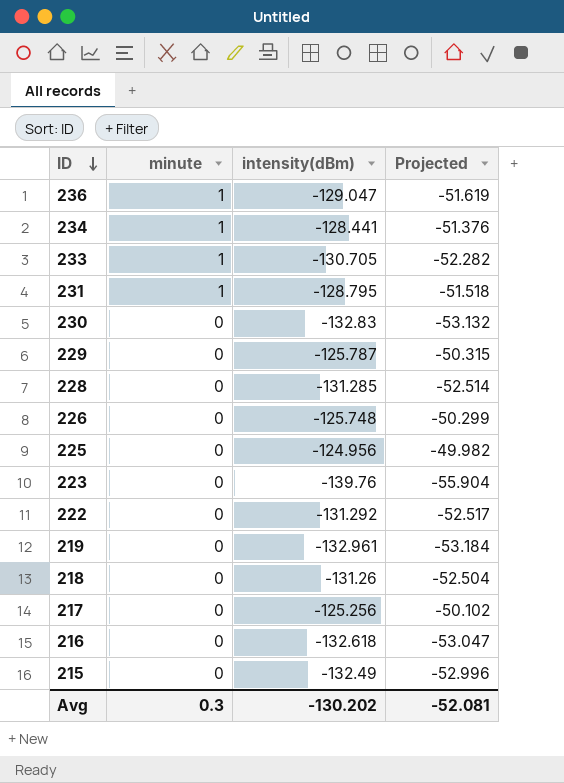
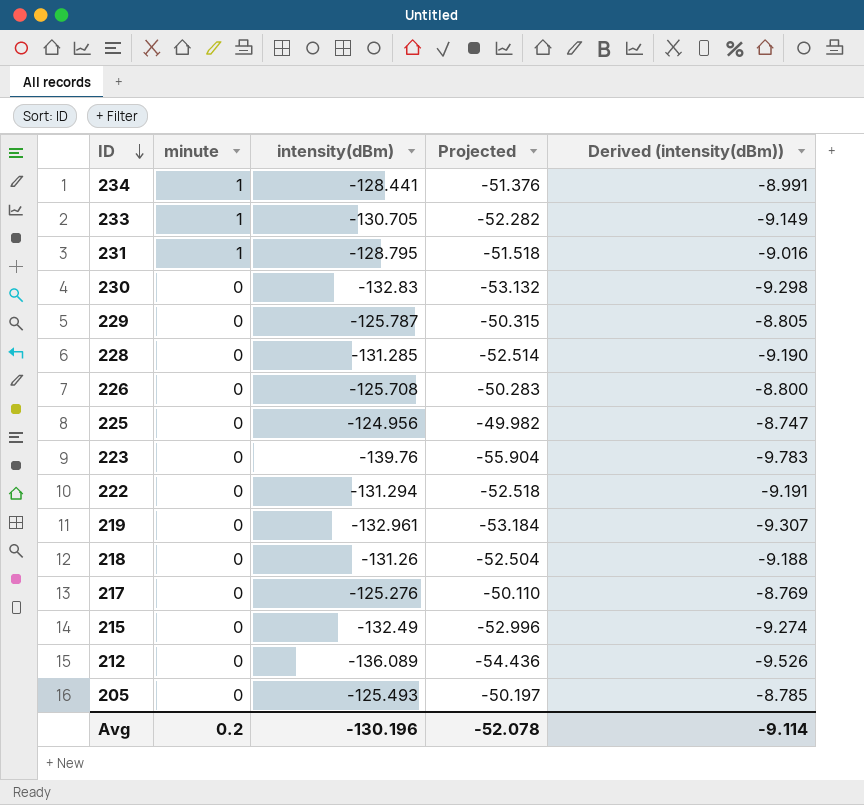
column Derived (intensity(dBm)) | formula: none -> [intensity(dBm)] * 0.07
row 236: 1 | -129.047 | -51.619 -> none
row 216: 0 | -132.618 | -53.047 -> none
226 | intensity(dBm): -125.748 -> -125.708
226 | Projected: -50.299 -> -50.283
222 | intensity(dBm): -131.292 -> -131.294
222 | Projected: -52.517 -> -52.518
217 | intensity(dBm): -125.256 -> -125.276
217 | Projected: -50.102 -> -50.110
row 212: none -> 0 | -136.089 | -54.436 | -9.526
row 205: none -> 0 | -125.493 | -50.197 | -8.785
Avg | minute: 0.3 -> 0.2
Avg | intensity(dBm): -130.202 -> -130.196
Avg | Projected: -52.081 -> -52.078

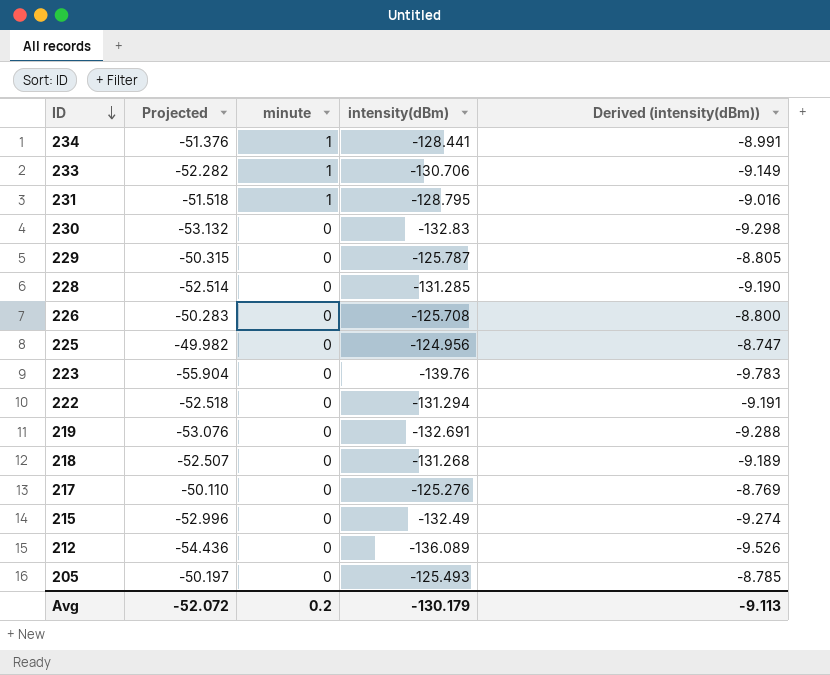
column Projected | position: 4 -> 2
233 | intensity(dBm): -130.705 -> -130.706
219 | Projected: -53.184 -> -53.076
219 | intensity(dBm): -132.961 -> -132.691
219 | Derived (intensity(dBm)): -9.307 -> -9.288
218 | Projected: -52.504 -> -52.507
218 | intensity(dBm): -131.26 -> -131.268
218 | Derived (intensity(dBm)): -9.188 -> -9.189
Avg | Projected: -52.078 -> -52.072
Avg | intensity(dBm): -130.196 -> -130.179
Avg | Derived (intensity(dBm)): -9.114 -> -9.113

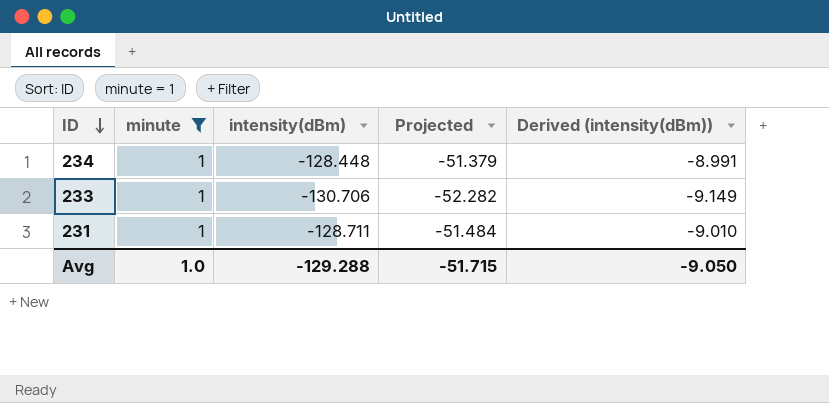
filter: none -> minute = 1
column Projected | position: 2 -> 4
234 | intensity(dBm): -128.441 -> -128.448
234 | Projected: -51.376 -> -51.379
231 | intensity(dBm): -128.795 -> -128.711
231 | Projected: -51.518 -> -51.484
231 | Derived (intensity(dBm)): -9.016 -> -9.010
Avg | minute: 0.2 -> 1.0
Avg | intensity(dBm): -130.179 -> -129.288
Avg | Projected: -52.072 -> -51.715
Avg | Derived (intensity(dBm)): -9.113 -> -9.050

